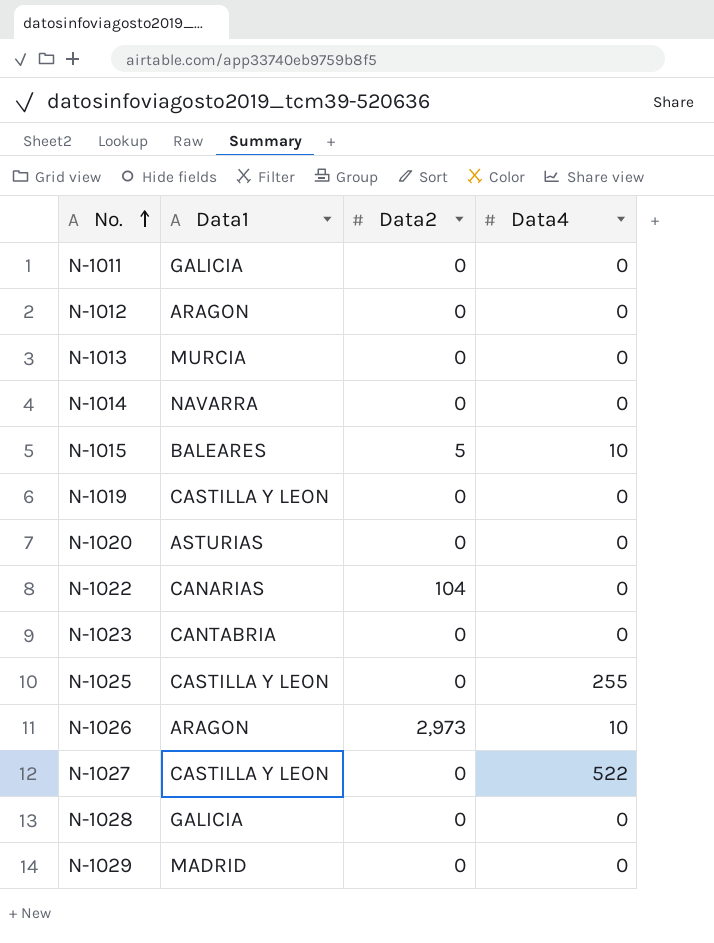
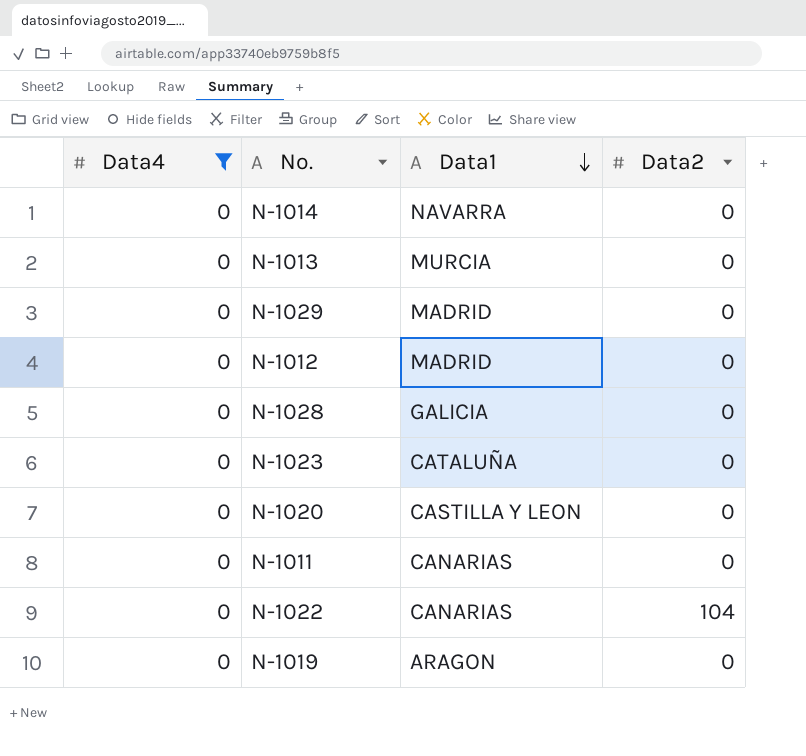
filter: none -> Data4 = 0
row order: No. ascending -> Data1 descending
column Data4 | position: 4 -> 1
N-1012 | Data1: ARAGON -> MADRID
N-1023 | Data1: CANTABRIA -> CATALUÑA
N-1020 | Data1: ASTURIAS -> CASTILLA Y LEON
N-1011 | Data1: GALICIA -> CANARIAS
N-1019 | Data1: CASTILLA Y LEON -> ARAGON

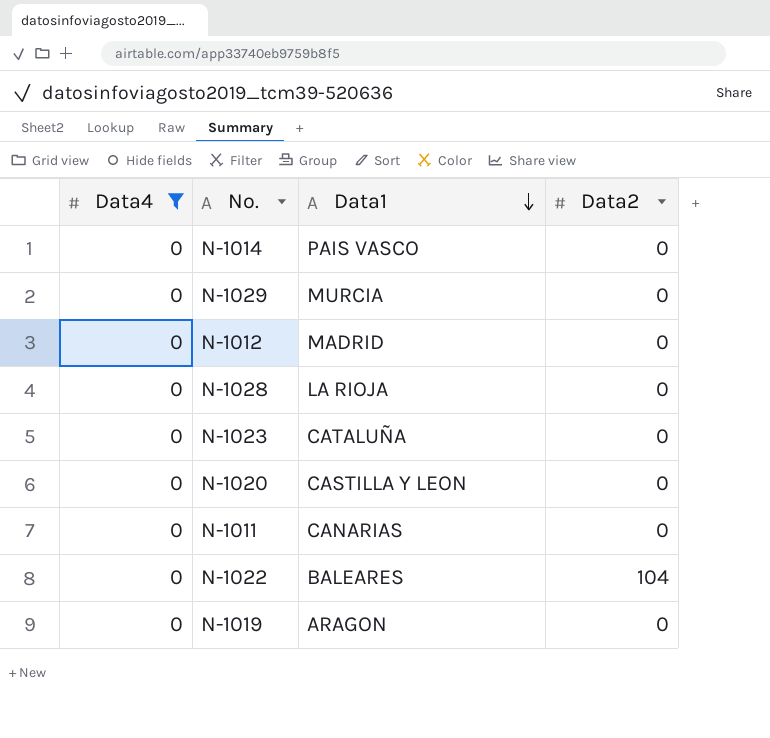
row N-1013: 0 | MURCIA | 0 -> none
N-1014 | Data1: NAVARRA -> PAIS VASCO
N-1029 | Data1: MADRID -> MURCIA
N-1028 | Data1: GALICIA -> LA RIOJA
N-1022 | Data1: CANARIAS -> BALEARES

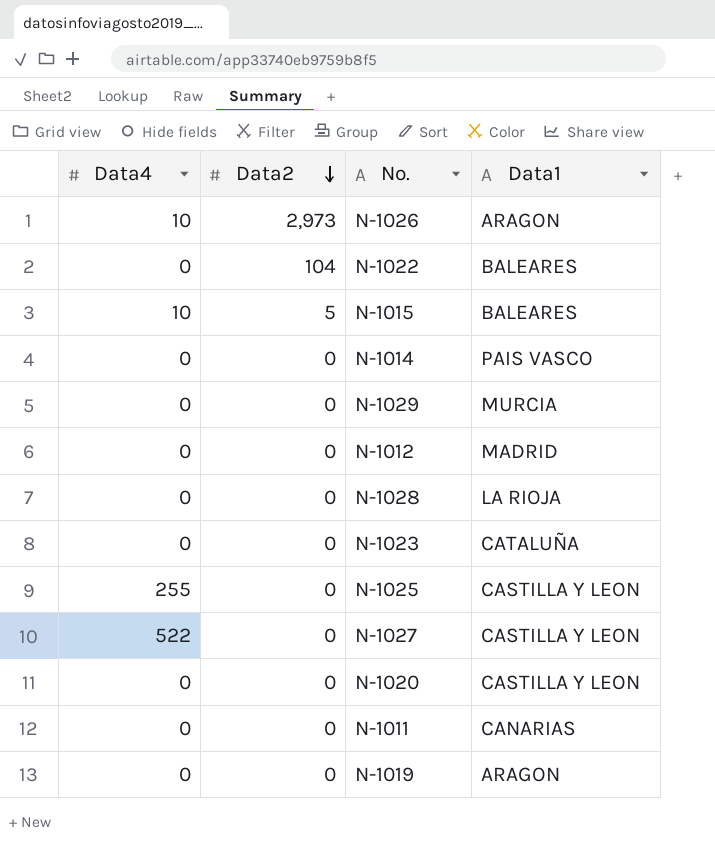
filter: Data4 = 0 -> none
row order: Data1 descending -> Data2 descending
column Data2 | position: 4 -> 2

